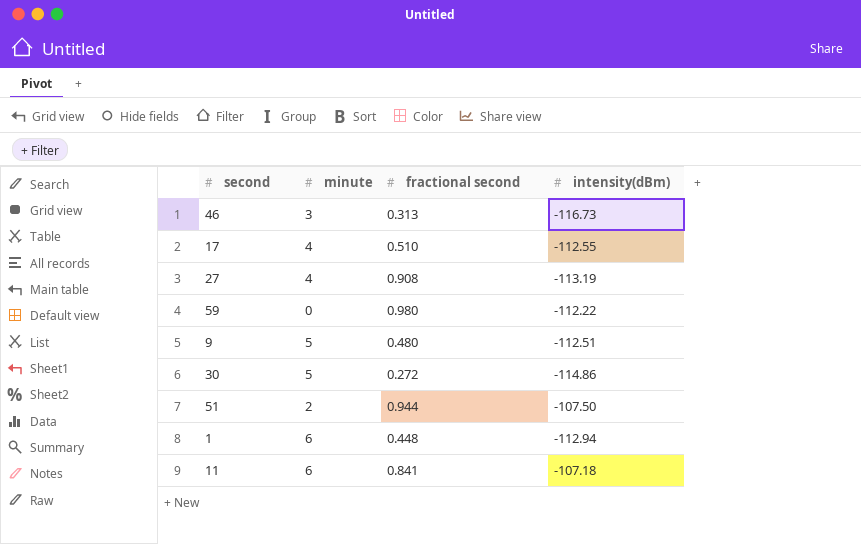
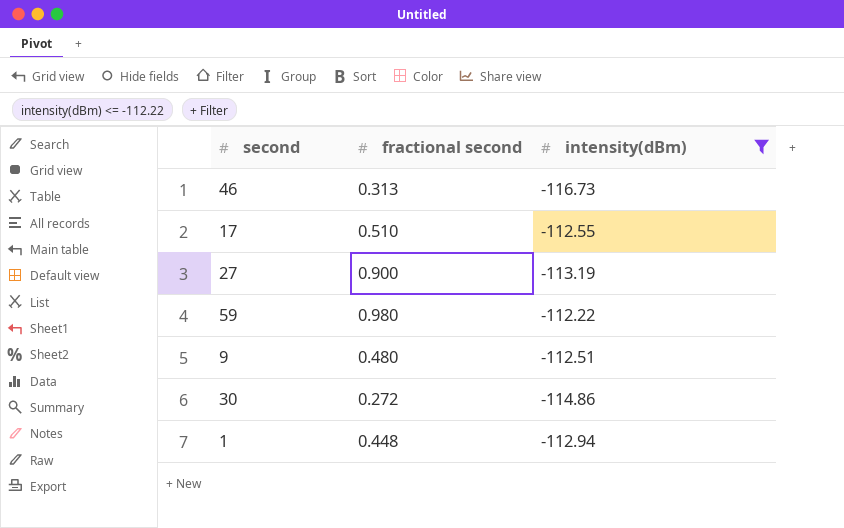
filter: none -> intensity(dBm) <= -112.22
column minute | position: 2 -> none
27 | fractional second: 0.908 -> 0.900

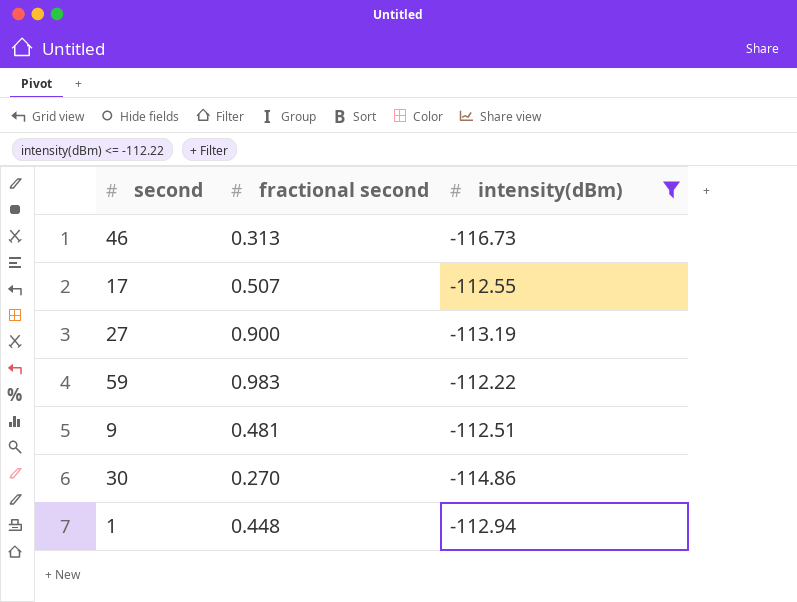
17 | fractional second: 0.510 -> 0.507
59 | fractional second: 0.980 -> 0.983
9 | fractional second: 0.480 -> 0.481
30 | fractional second: 0.272 -> 0.270

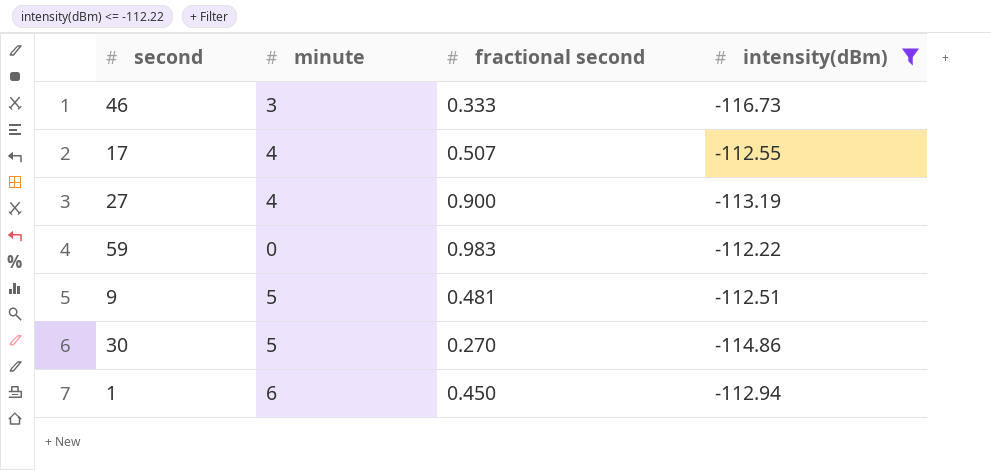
column minute | position: none -> 2
46 | fractional second: 0.313 -> 0.333
1 | fractional second: 0.448 -> 0.450

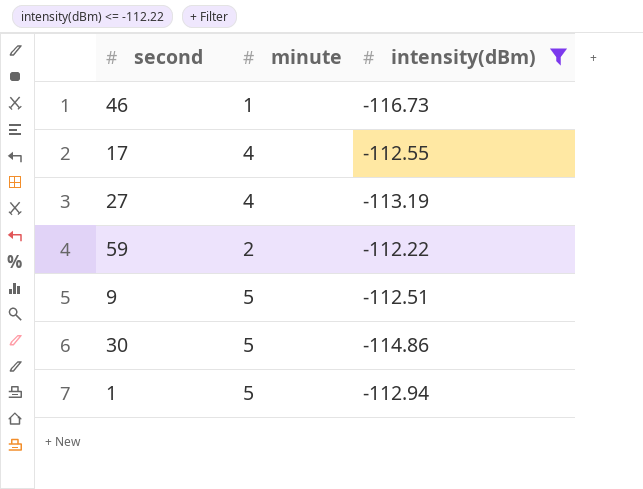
column fractional second | position: 3 -> none
46 | minute: 3 -> 1
59 | minute: 0 -> 2
1 | minute: 6 -> 5

